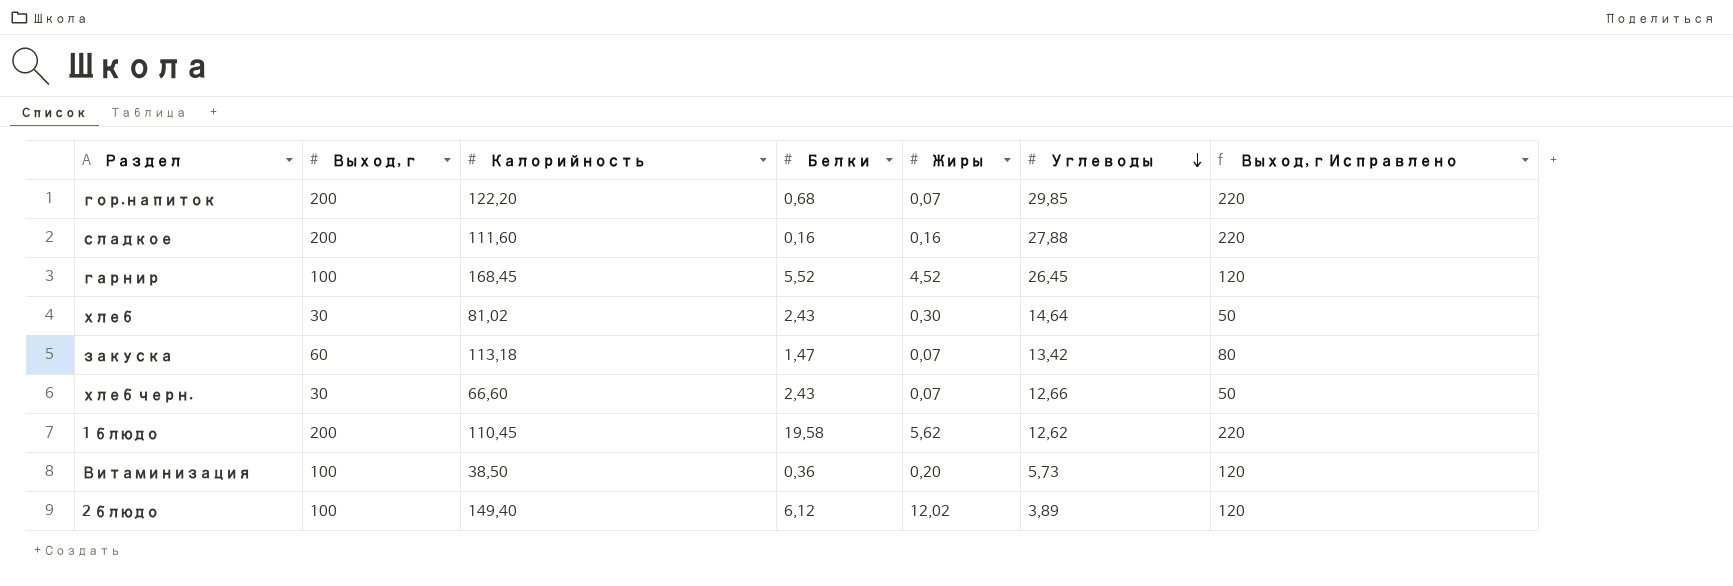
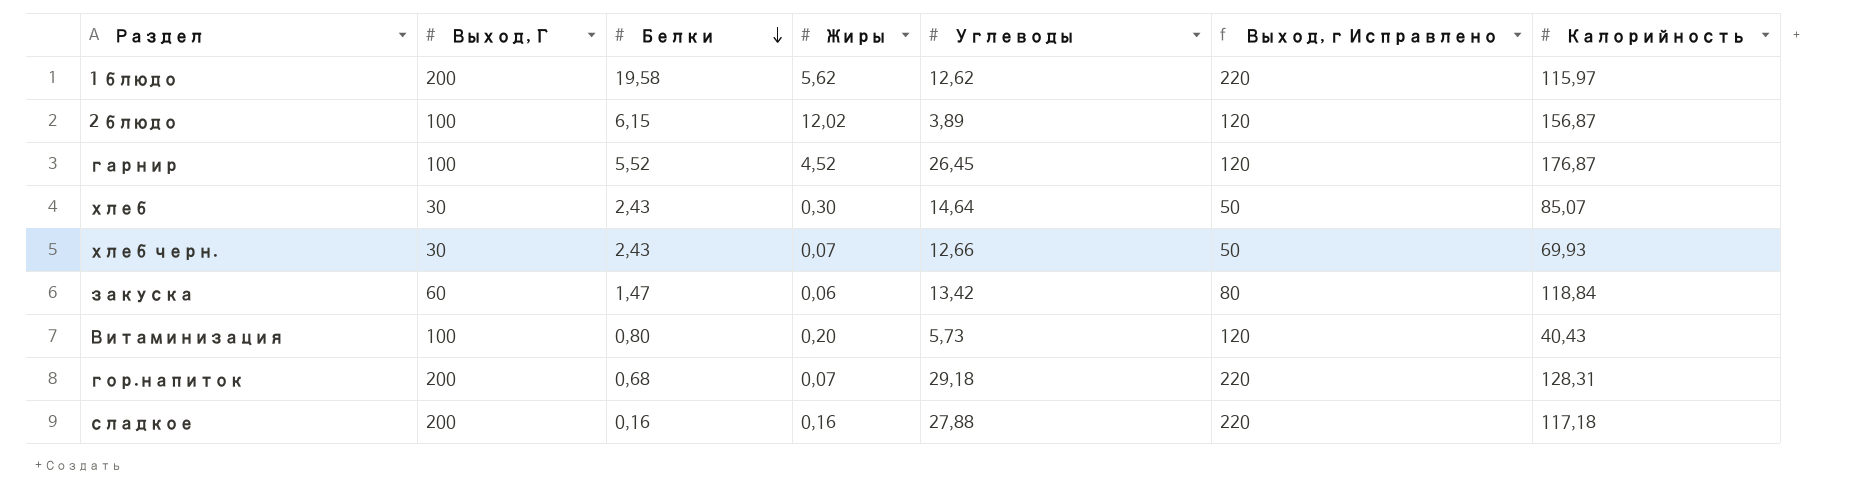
row order: Углеводы descending -> Белки descending
column name: Выход, г -> Выход, Г
column Калорийность | position: 3 -> 7
1 блюдо | Калорийность: 110,45 -> 115,97
2 блюдо | Белки: 6,12 -> 6,15
2 блюдо | Калорийность: 149,40 -> 156,87
гарнир | Калорийность: 168,45 -> 176,87
хлеб | Калорийность: 81,02 -> 85,07
хлеб черн. | Калорийность: 66,60 -> 69,93
закуска | Жиры: 0,07 -> 0,06
закуска | Калорийность: 113,18 -> 118,84
Витаминизация | Белки: 0,36 -> 0,80
Витаминизация | Калорийность: 38,50 -> 40,43
гор.напиток | Углеводы: 29,85 -> 29,18
гор.напиток | Калорийность: 122,20 -> 128,31
сладкое | Калорийность: 111,60 -> 117,18

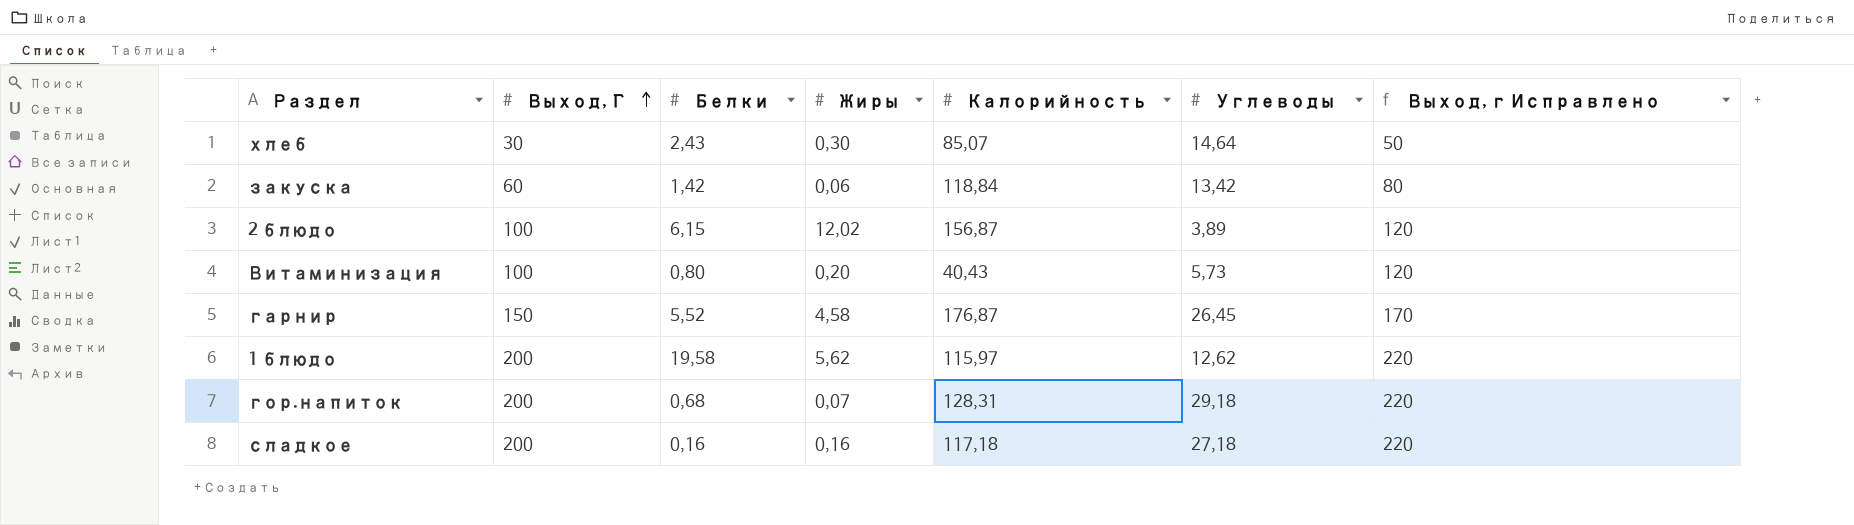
row order: Белки descending -> Выход, Г ascending
column Калорийность | position: 7 -> 5
row хлеб черн.: 30 | 2,43 | 0,07 | 12,66 | 50 | 69,93 -> none
закуска | Белки: 1,47 -> 1,42
гарнир | Выход, Г: 100 -> 150
гарнир | Жиры: 4,52 -> 4,58
гарнир | Выход, г Исправлено: 120 -> 170
сладкое | Углеводы: 27,88 -> 27,18

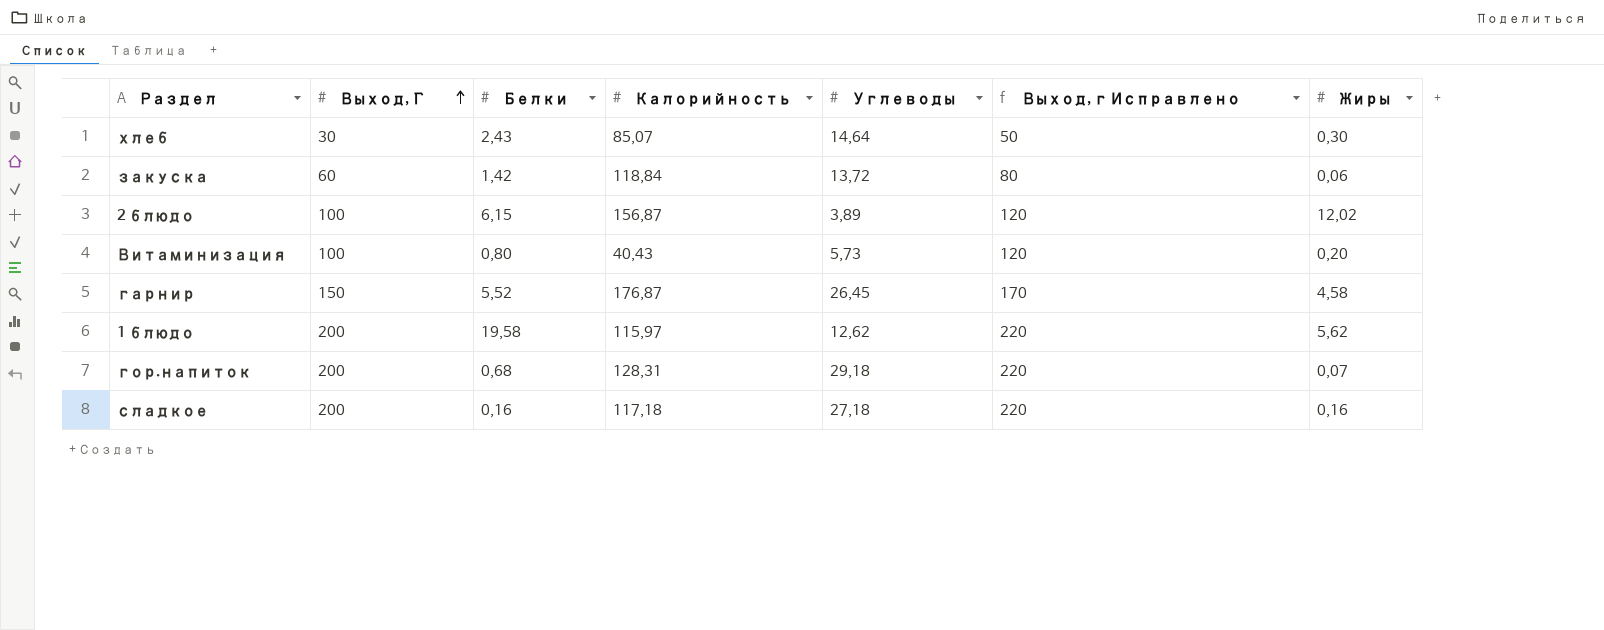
column Жиры | position: 4 -> 7
закуска | Углеводы: 13,42 -> 13,72

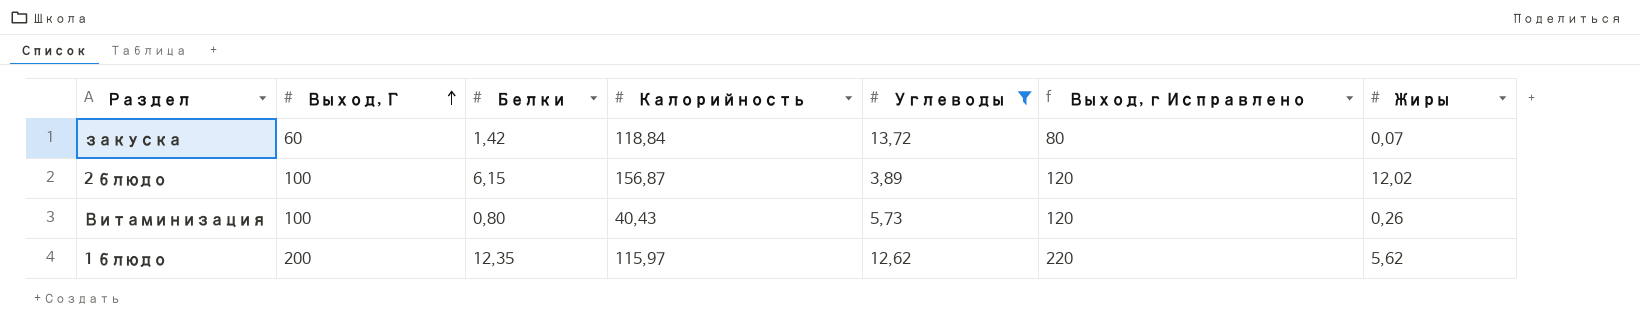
filter: none -> Углеводы <= 13,72
закуска | Жиры: 0,06 -> 0,07
Витаминизация | Жиры: 0,20 -> 0,26
1 блюдо | Белки: 19,58 -> 12,35

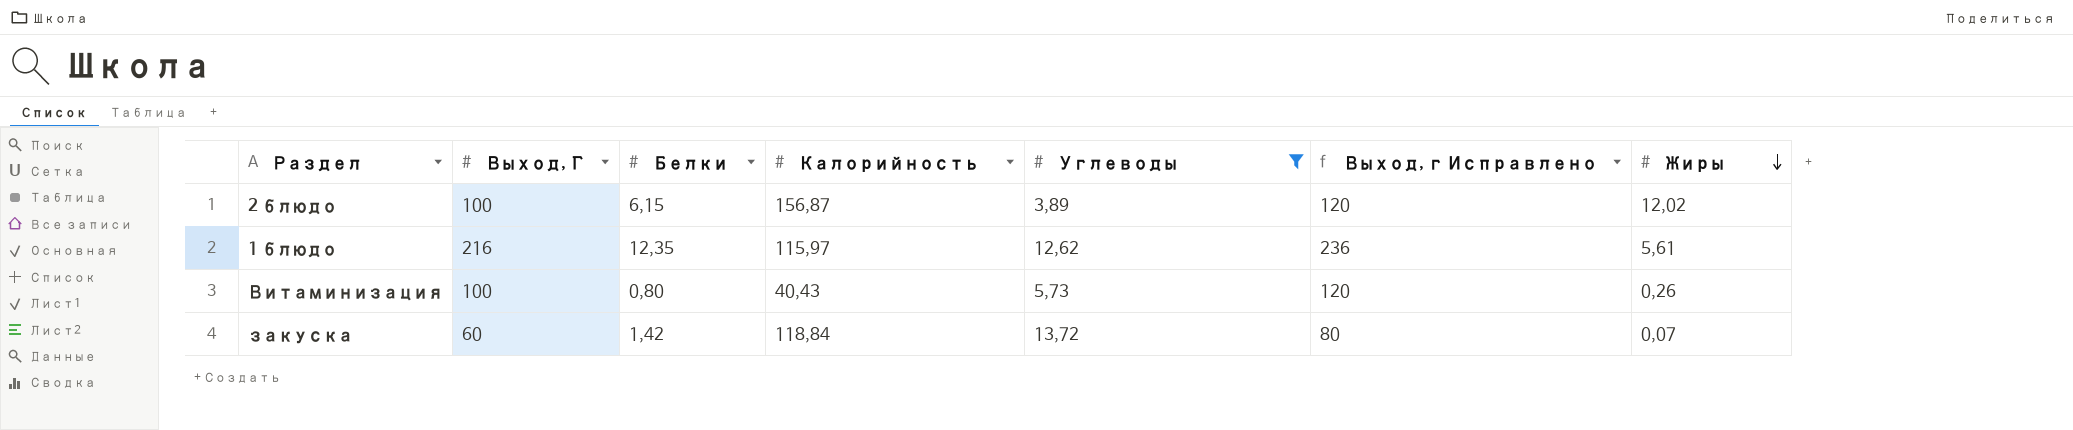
row order: Выход, Г ascending -> Жиры descending
1 блюдо | Выход, Г: 200 -> 216
1 блюдо | Выход, г Исправлено: 220 -> 236
1 блюдо | Жиры: 5,62 -> 5,61

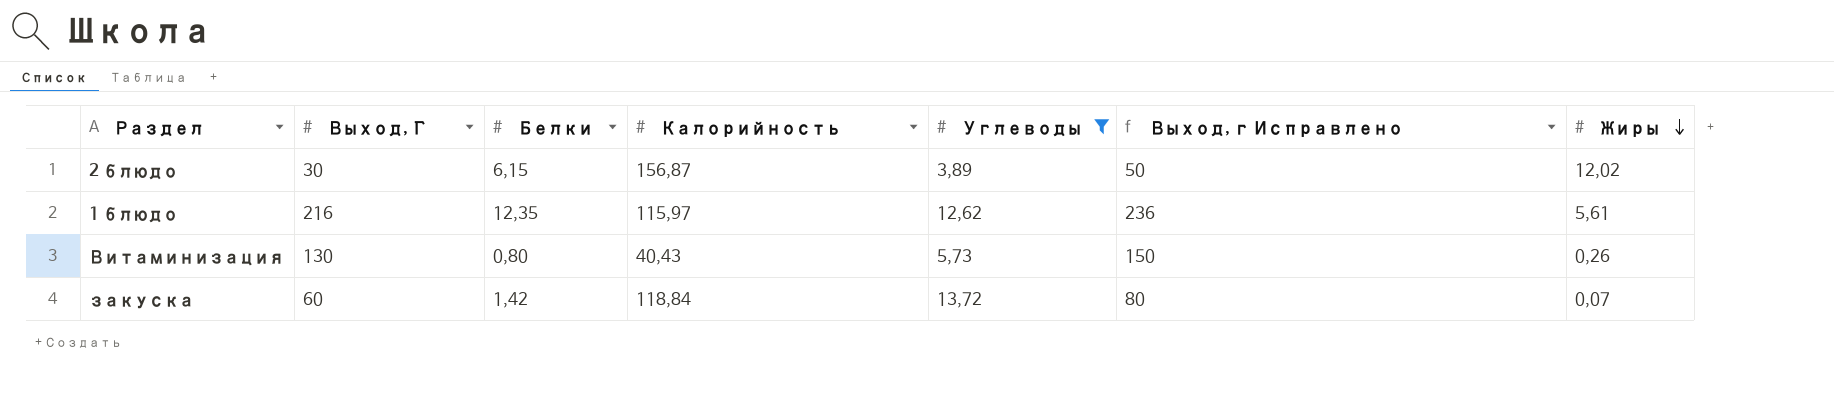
2 блюдо | Выход, Г: 100 -> 30
2 блюдо | Выход, г Исправлено: 120 -> 50
Витаминизация | Выход, Г: 100 -> 130
Витаминизация | Выход, г Исправлено: 120 -> 150

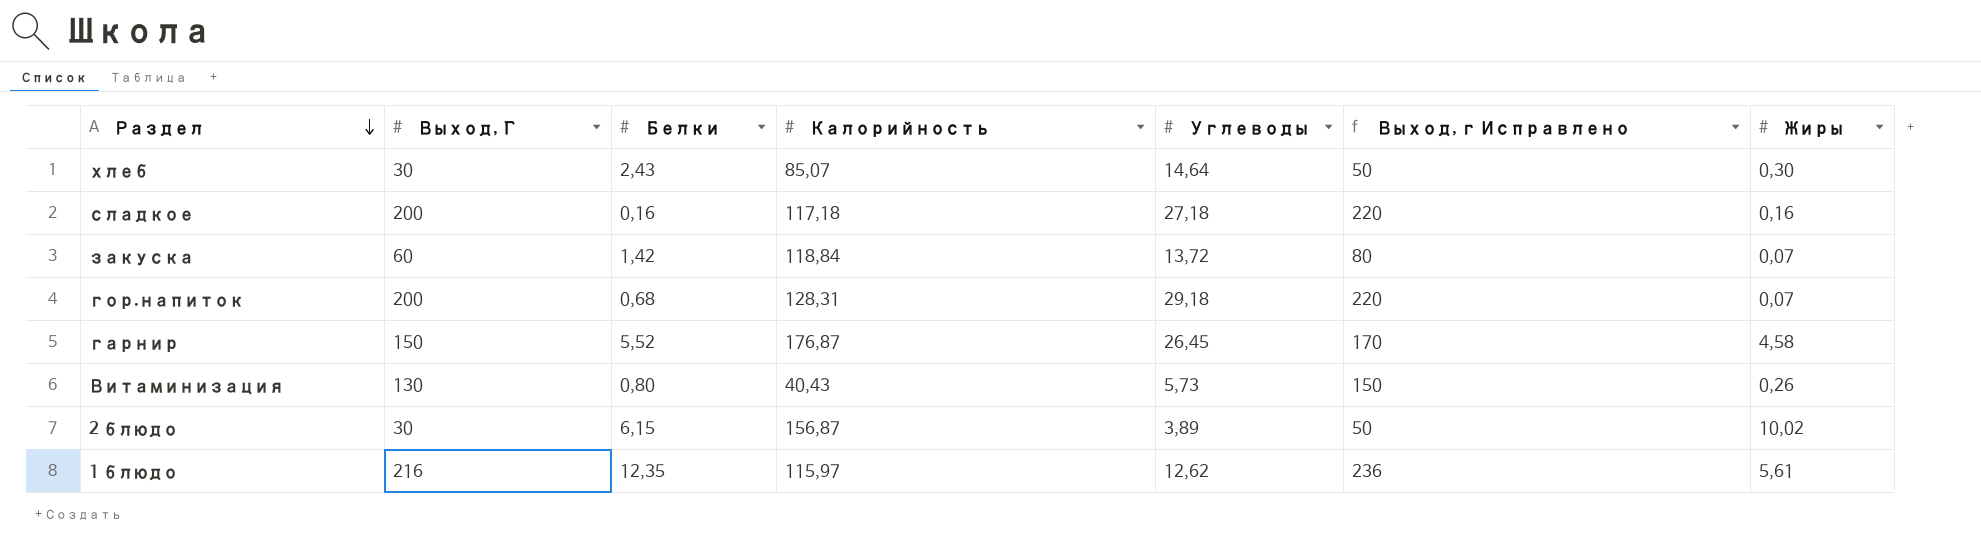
filter: Углеводы <= 13,72 -> none
row order: Жиры descending -> Раздел descending
2 блюдо | Жиры: 12,02 -> 10,02

